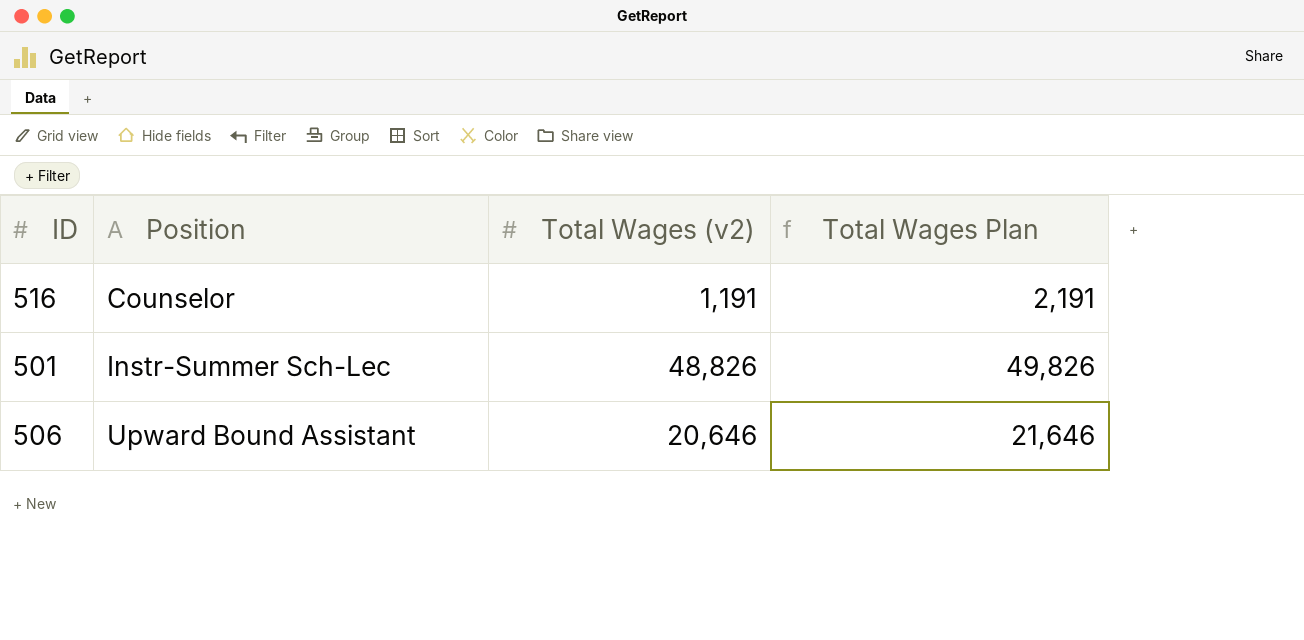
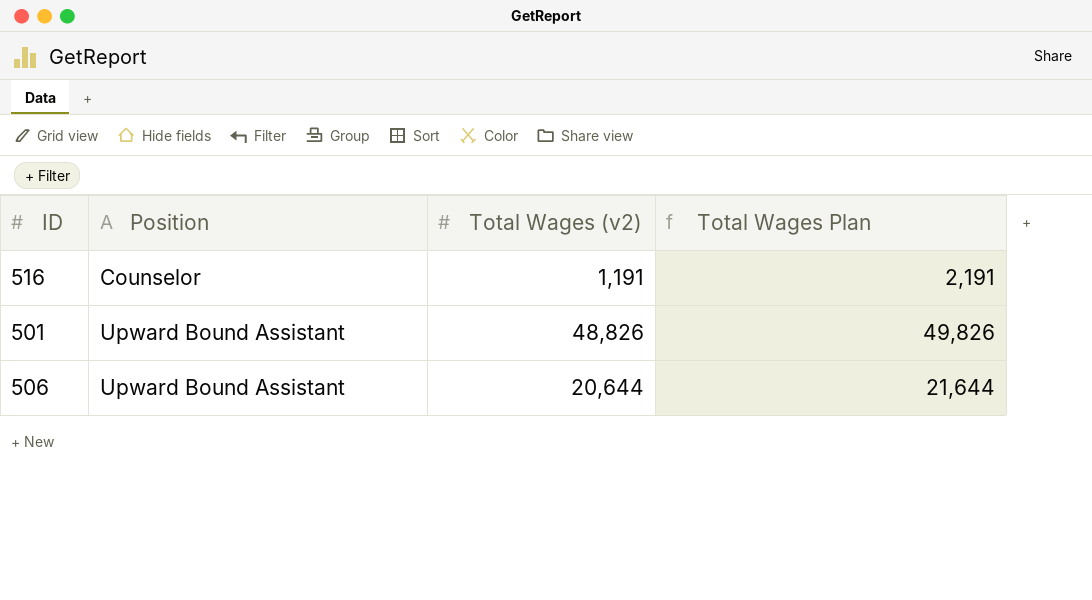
501 | Position: Instr-Summer Sch-Lec -> Upward Bound Assistant
506 | Total Wages (v2): 20,646 -> 20,644
506 | Total Wages Plan: 21,646 -> 21,644

